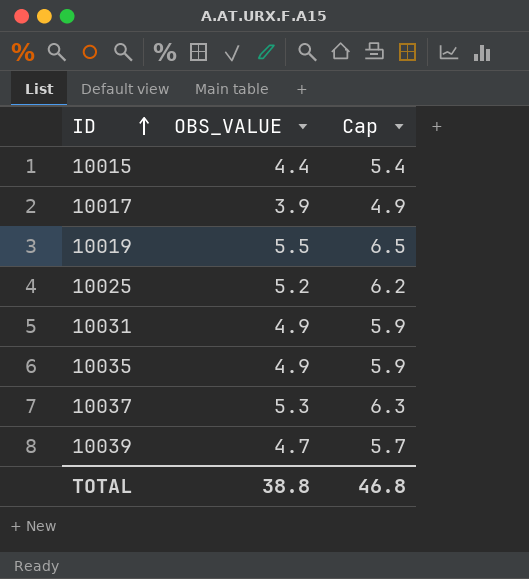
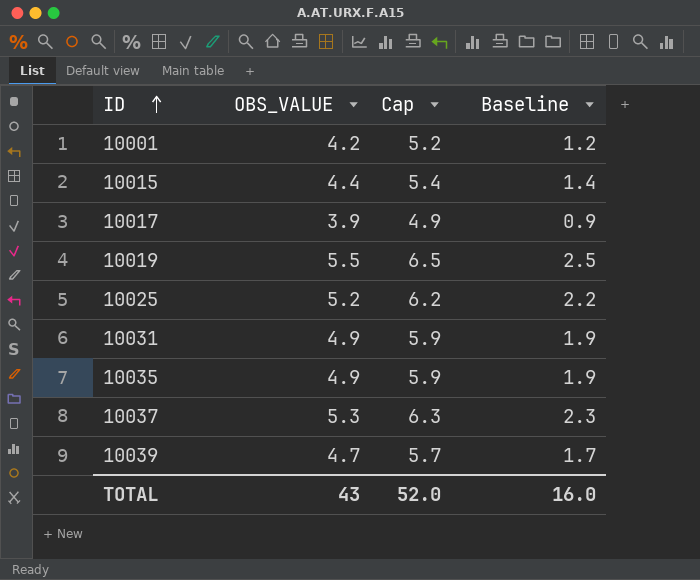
column Baseline | formula: none -> [OBS_VALUE] - 3
row 10001: none -> 4.2 | 5.2 | 1.2
TOTAL | OBS_VALUE: 38.8 -> 43
TOTAL | Cap: 46.8 -> 52.0

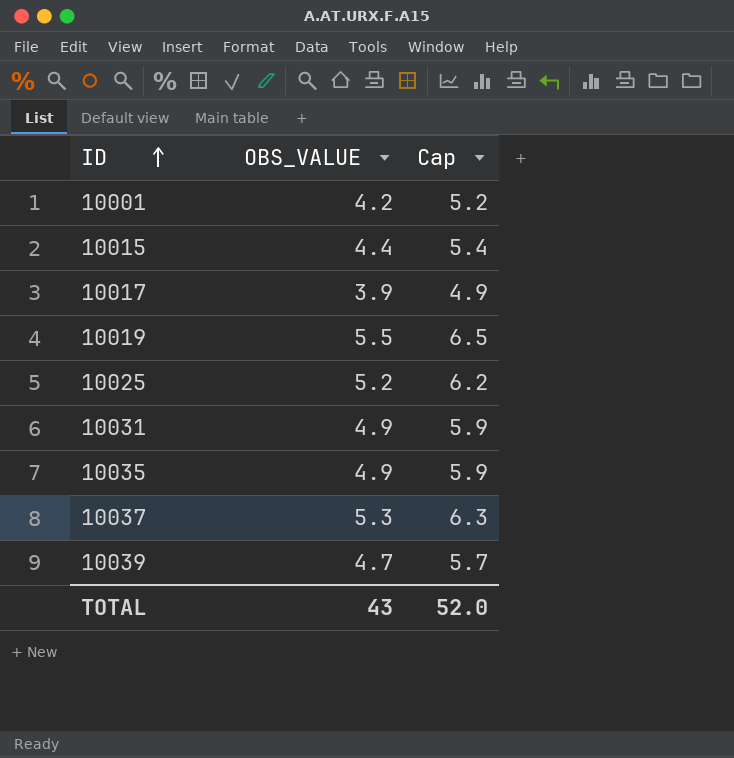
column Baseline | formula: [OBS_VALUE] - 3 -> none

